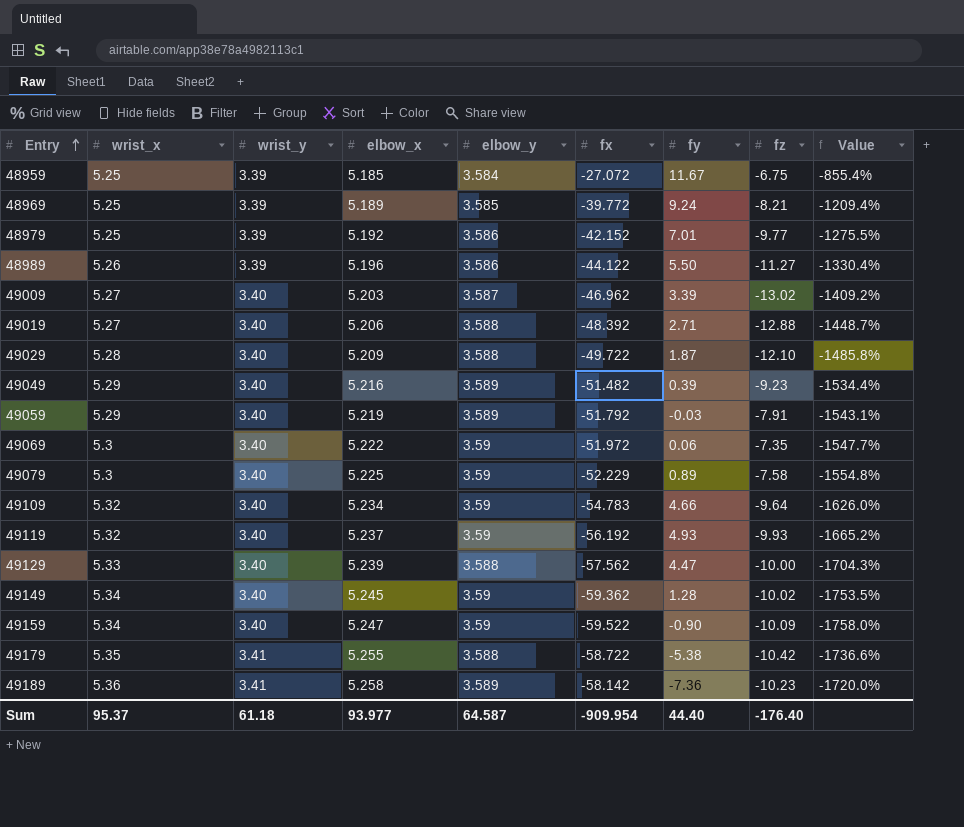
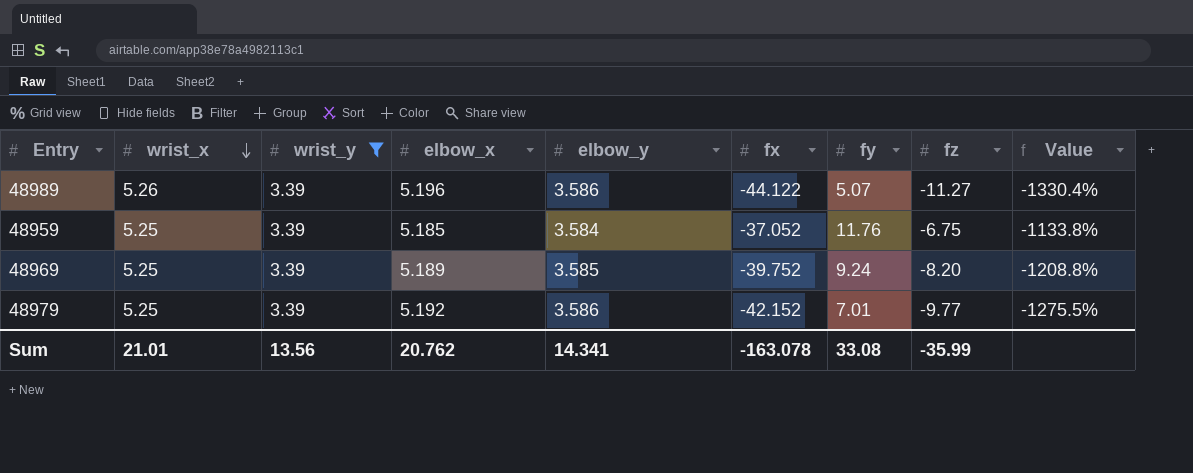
filter: none -> wrist_y = 3.39
row order: Entry ascending -> wrist_x descending
48989 | fy: 5.50 -> 5.07
48959 | fx: -27.072 -> -37.052
48959 | fy: 11.67 -> 11.76
48959 | Value: -855.4% -> -1133.8%
48969 | fx: -39.772 -> -39.752
48969 | fz: -8.21 -> -8.20
48969 | Value: -1209.4% -> -1208.8%
Sum | wrist_x: 95.37 -> 21.01
Sum | wrist_y: 61.18 -> 13.56
Sum | elbow_x: 93.977 -> 20.762
Sum | elbow_y: 64.587 -> 14.341
Sum | fx: -909.954 -> -163.078
Sum | fy: 44.40 -> 33.08
Sum | fz: -176.40 -> -35.99

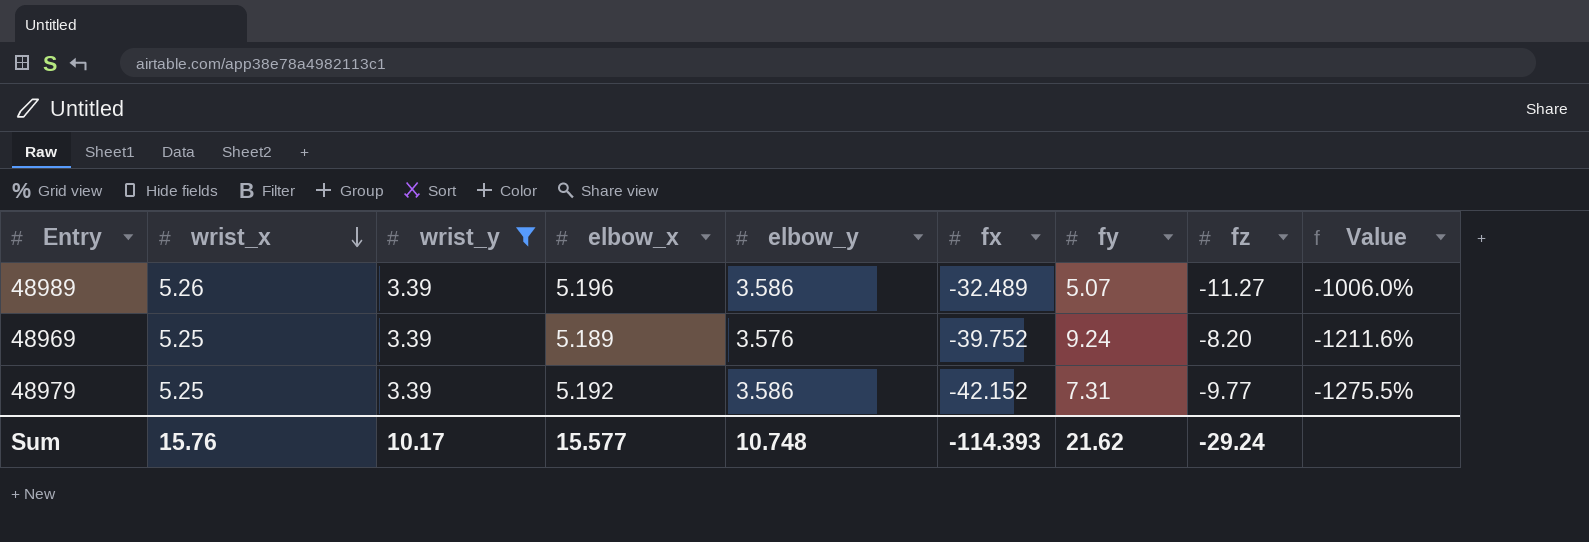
row 48959: 5.25 | 3.39 | 5.185 | 3.584 | -37.052 | 11.76 | -6.75 | -1133.8% -> none
48989 | fx: -44.122 -> -32.489
48989 | Value: -1330.4% -> -1006.0%
48969 | elbow_y: 3.585 -> 3.576
48969 | Value: -1208.8% -> -1211.6%
48979 | fy: 7.01 -> 7.31
Sum | wrist_x: 21.01 -> 15.76
Sum | wrist_y: 13.56 -> 10.17
Sum | elbow_x: 20.762 -> 15.577
Sum | elbow_y: 14.341 -> 10.748
Sum | fx: -163.078 -> -114.393
Sum | fy: 33.08 -> 21.62
Sum | fz: -35.99 -> -29.24

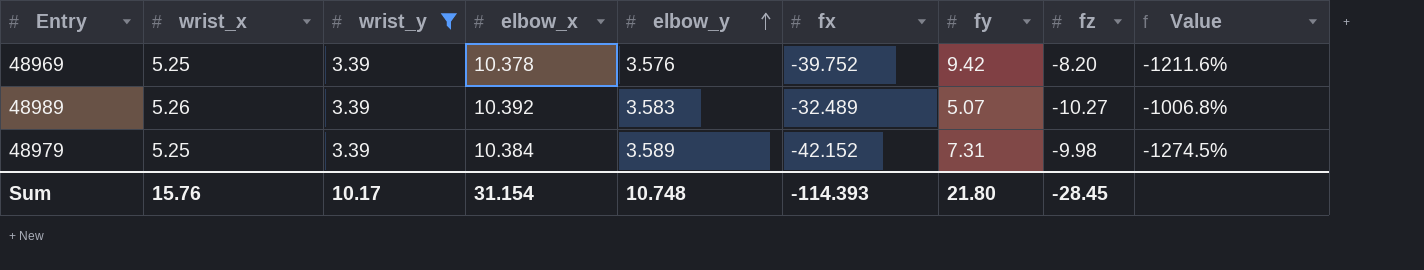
row order: wrist_x descending -> elbow_y ascending
48969 | elbow_x: 5.189 -> 10.378
48969 | fy: 9.24 -> 9.42
48989 | elbow_x: 5.196 -> 10.392
48989 | elbow_y: 3.586 -> 3.583
48989 | fz: -11.27 -> -10.27
48989 | Value: -1006.0% -> -1006.8%
48979 | elbow_x: 5.192 -> 10.384
48979 | elbow_y: 3.586 -> 3.589
48979 | fz: -9.77 -> -9.98
48979 | Value: -1275.5% -> -1274.5%
Sum | elbow_x: 15.577 -> 31.154
Sum | fy: 21.62 -> 21.80
Sum | fz: -29.24 -> -28.45

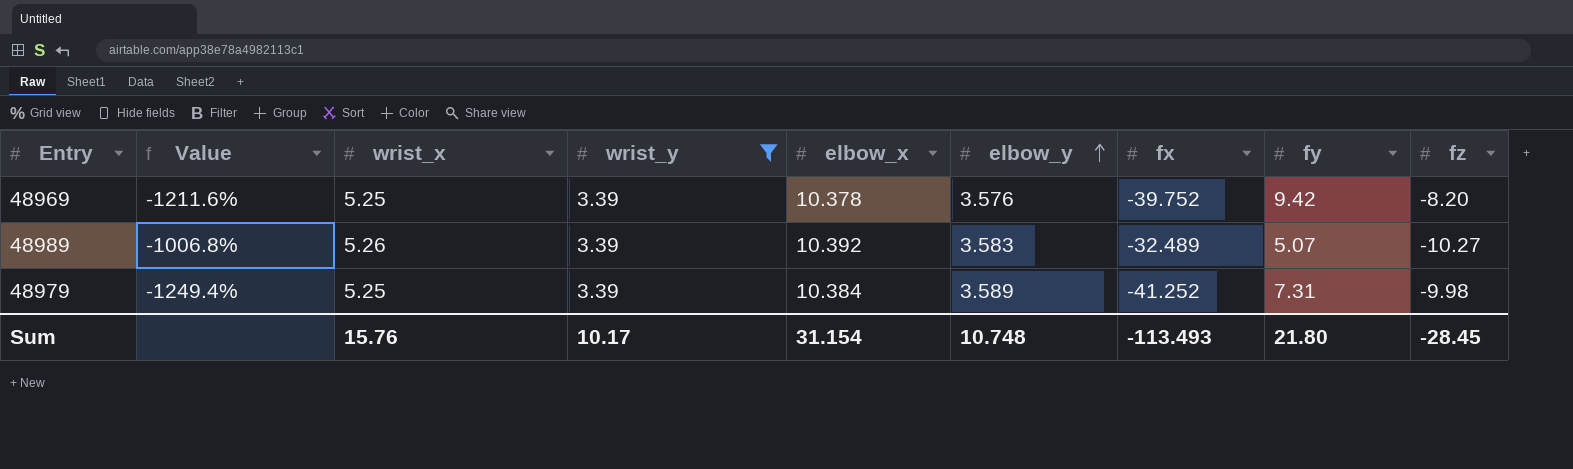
column Value | position: 9 -> 2
48979 | Value: -1274.5% -> -1249.4%
48979 | fx: -42.152 -> -41.252
Sum | fx: -114.393 -> -113.493

